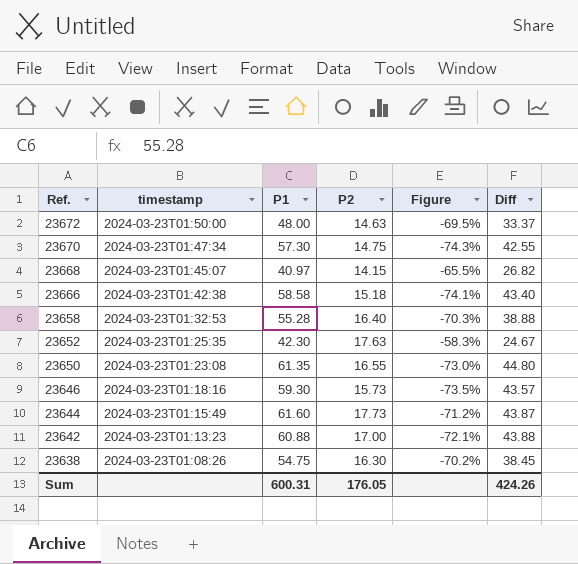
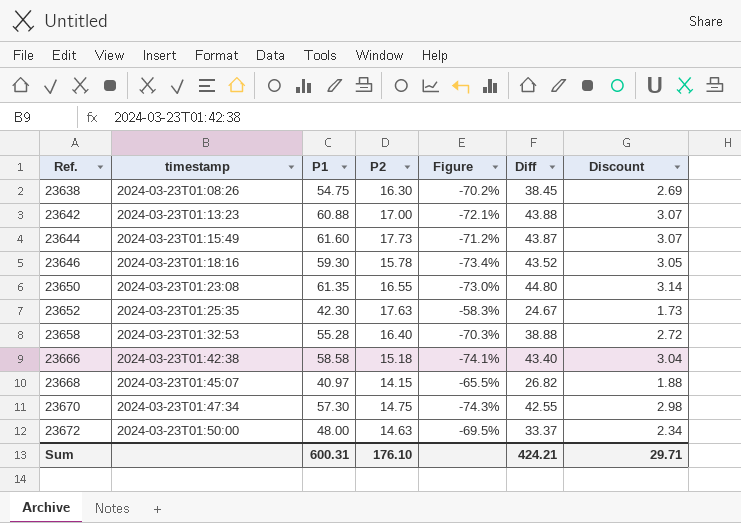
row order: Ref. descending -> Ref. ascending
column Discount | formula: none -> [Diff] * 0.07
23646 | P2: 15.73 -> 15.78
23646 | Figure: -73.5% -> -73.4%
23646 | Diff: 43.57 -> 43.52
Sum | P2: 176.05 -> 176.10
Sum | Diff: 424.26 -> 424.21

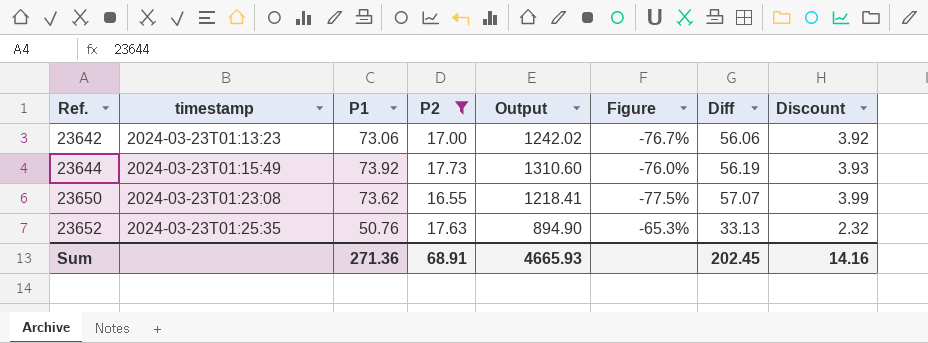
filter: none -> P2 >= 16.55
column Output | formula: none -> [P1] * [P2]
23642 | P1: 60.88 -> 73.06
23642 | Figure: -72.1% -> -76.7%
23642 | Diff: 43.88 -> 56.06
23642 | Discount: 3.07 -> 3.92
23644 | P1: 61.60 -> 73.92
23644 | Figure: -71.2% -> -76.0%
23644 | Diff: 43.87 -> 56.19
23644 | Discount: 3.07 -> 3.93
23650 | P1: 61.35 -> 73.62
23650 | Figure: -73.0% -> -77.5%
23650 | Diff: 44.80 -> 57.07
23650 | Discount: 3.14 -> 3.99
23652 | P1: 42.30 -> 50.76
23652 | Figure: -58.3% -> -65.3%
23652 | Diff: 24.67 -> 33.13
23652 | Discount: 1.73 -> 2.32
Sum | P1: 600.31 -> 271.36
Sum | P2: 176.10 -> 68.91
Sum | Diff: 424.21 -> 202.45
Sum | Discount: 29.71 -> 14.16

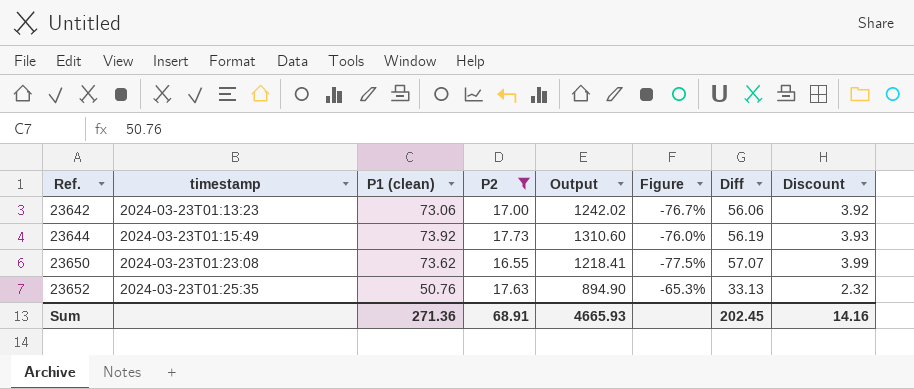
column name: P1 -> P1 (clean)

